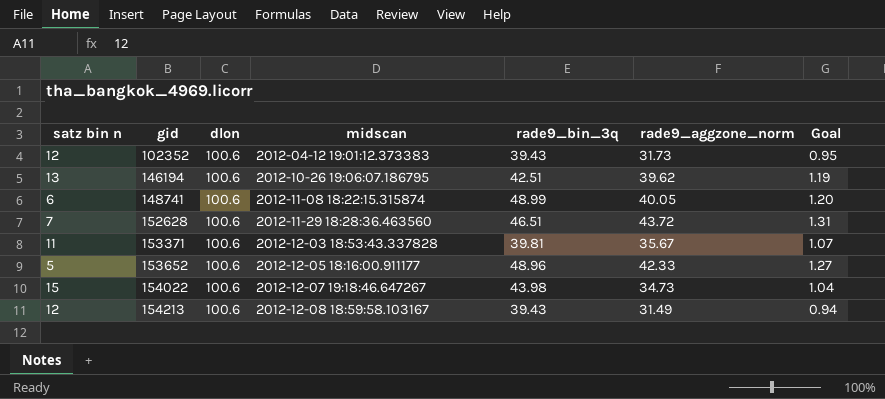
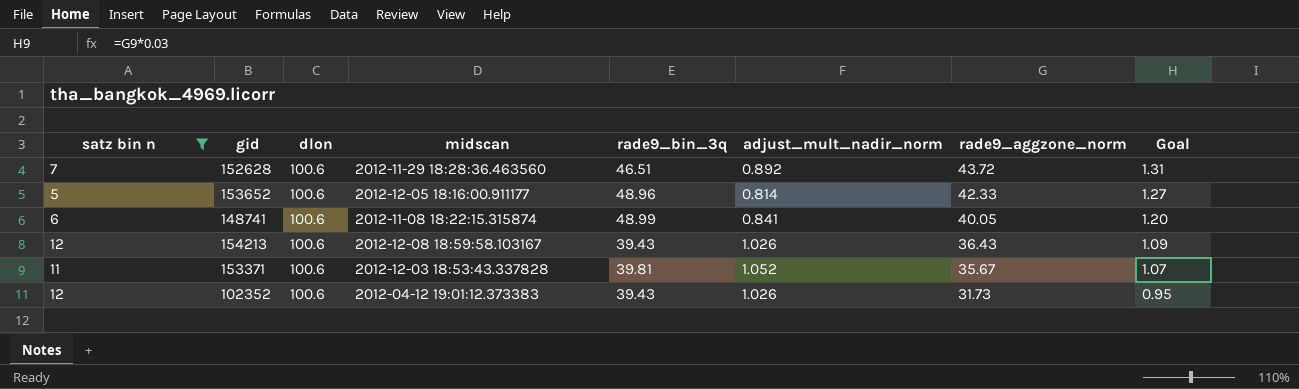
filter: none -> satz bin n <= 12
row order: gid ascending -> rade9_aggzone_norm descending
column adjust_mult_nadir_norm | position: none -> 6
154213 | rade9_aggzone_norm: 31.49 -> 36.43
154213 | Goal: 0.94 -> 1.09

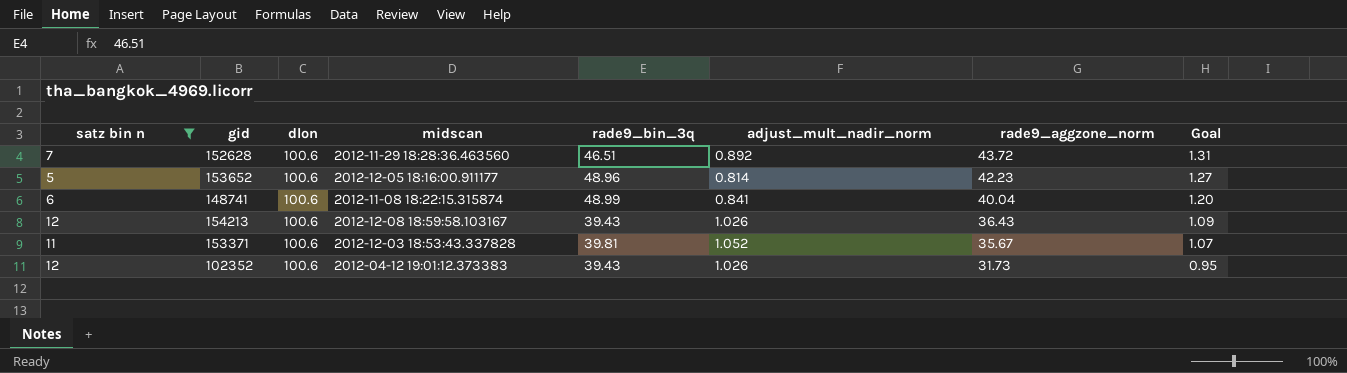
153652 | rade9_aggzone_norm: 42.33 -> 42.23
148741 | rade9_aggzone_norm: 40.05 -> 40.04

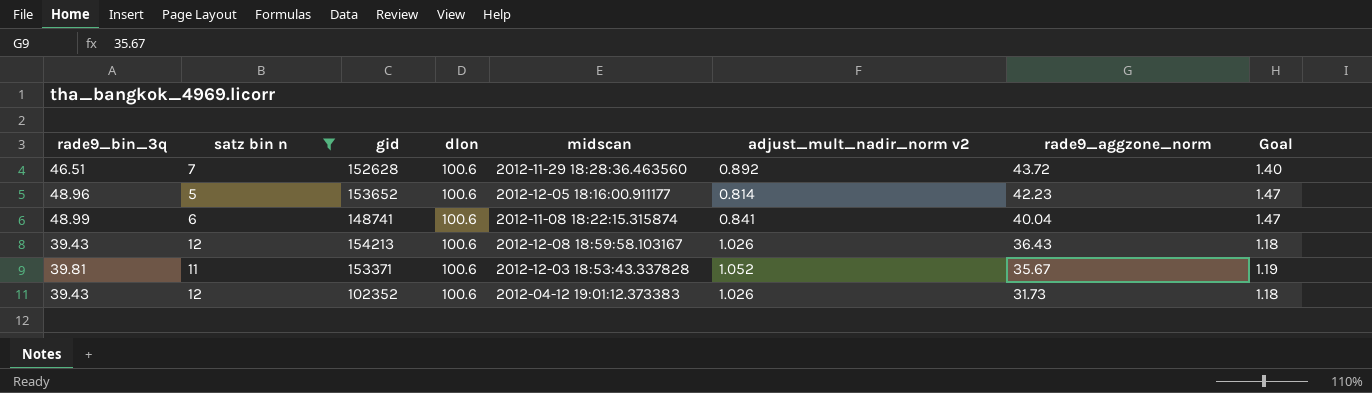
column rade9_bin_3q | position: 5 -> 1
column name: adjust_mult_nadir_norm -> adjust_mult_nadir_norm v2
column Goal | formula: [rade9_aggzone_norm] * 0.03 -> [rade9_bin_3q] * 0.03

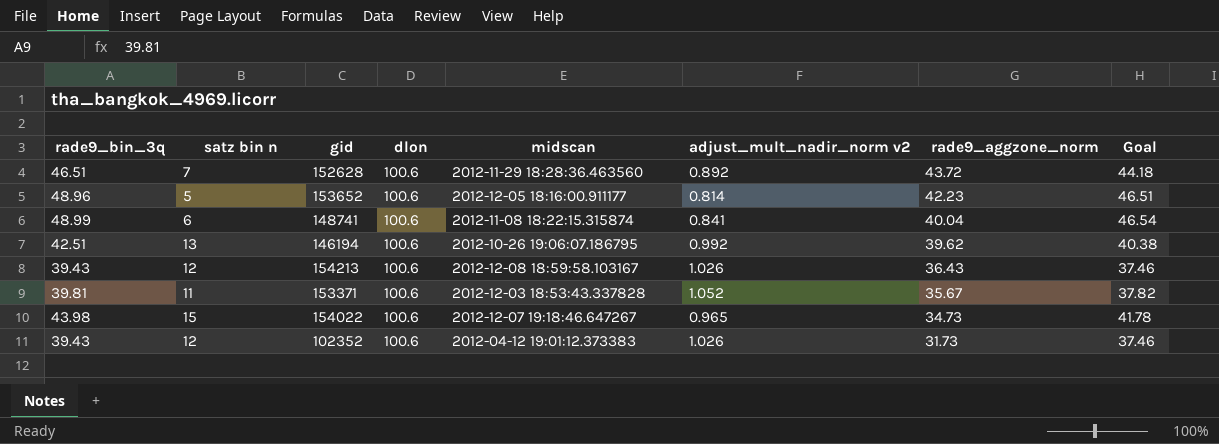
filter: satz bin n <= 12 -> none
column Goal | formula: [rade9_bin_3q] * 0.03 -> [rade9_bin_3q] * 0.95

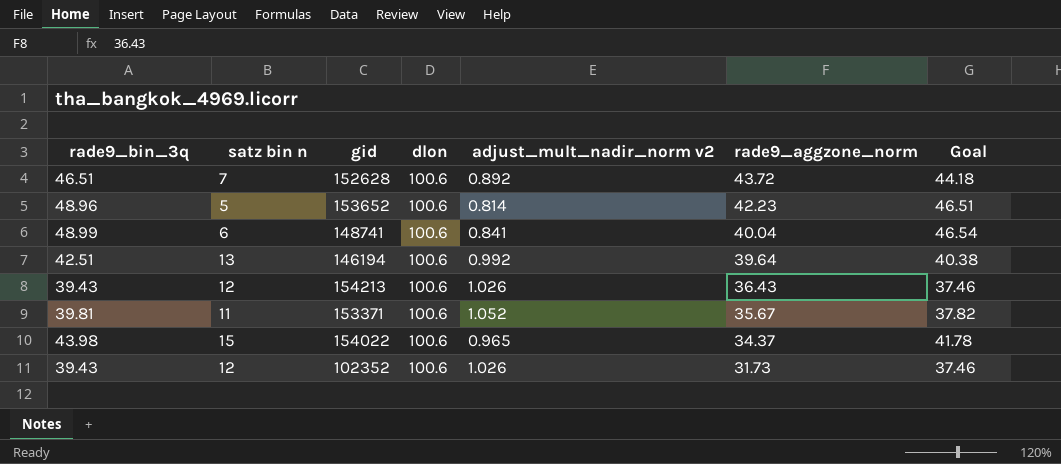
column midscan | position: 5 -> none
146194 | rade9_aggzone_norm: 39.62 -> 39.64
154022 | rade9_aggzone_norm: 34.73 -> 34.37

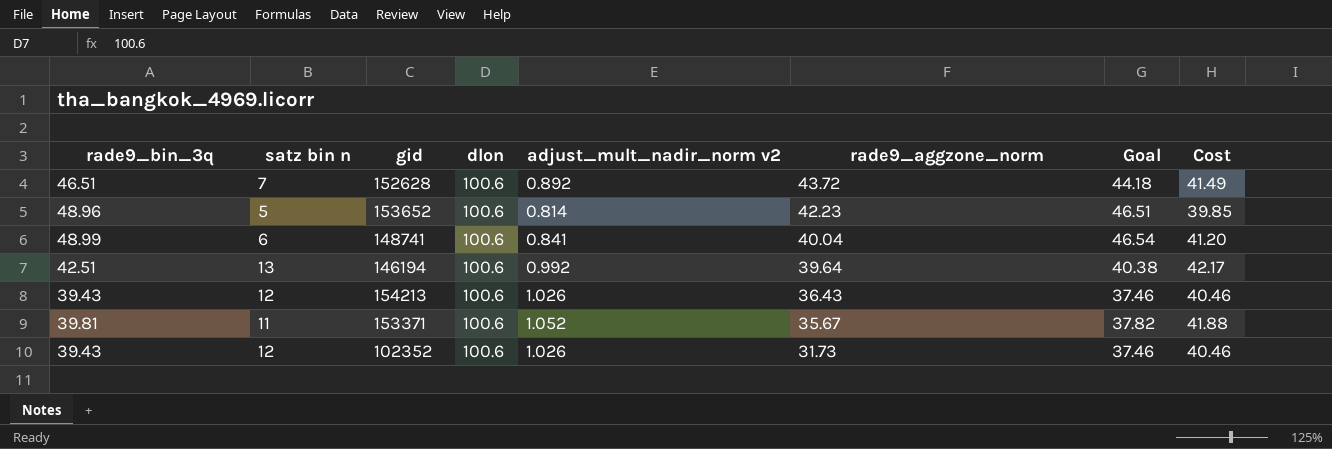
column Cost | formula: none -> [rade9_bin_3q] * [adjust_mult_nadir_norm v2]
row 154022: 43.98 | 15 | 100.6 | 0.965 | 34.37 | 41.78 -> none

